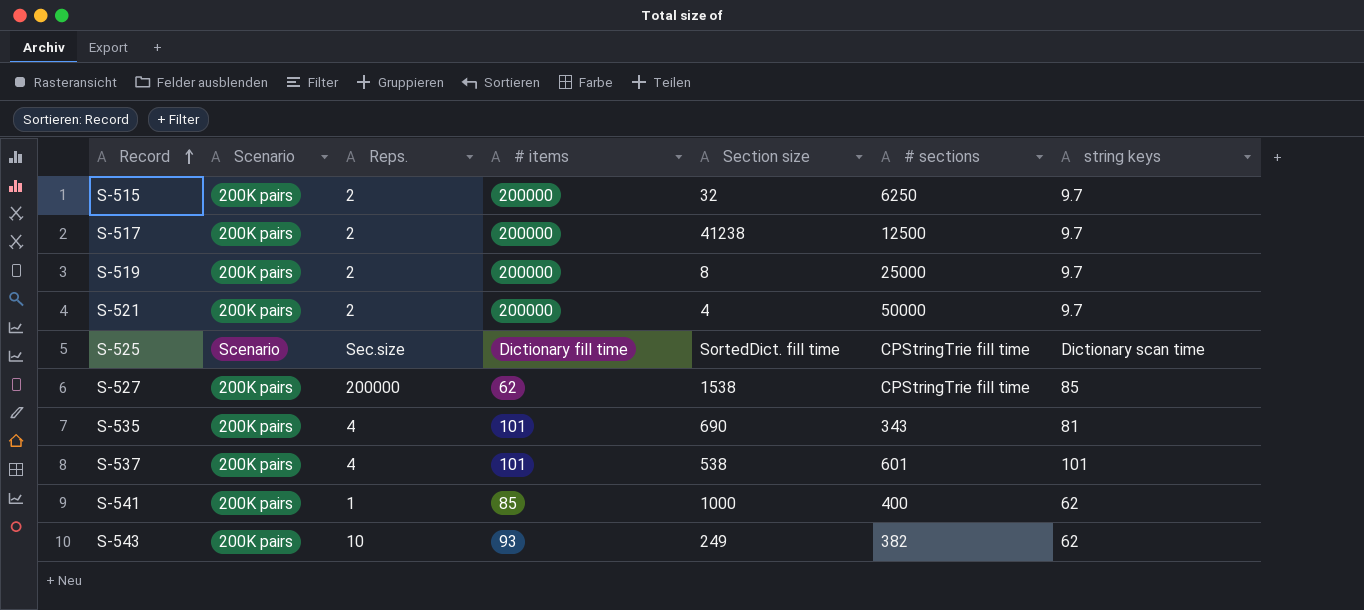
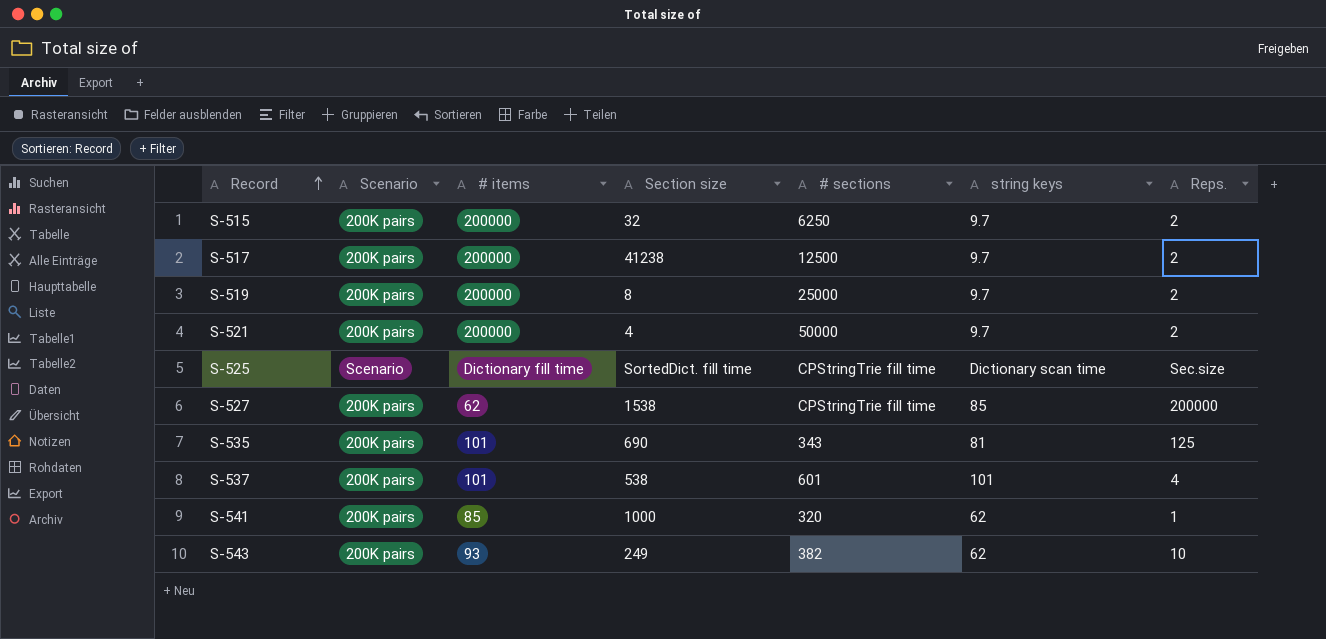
column Reps. | position: 3 -> 7
S-535 | Reps.: 4 -> 125
S-541 | # sections: 400 -> 320

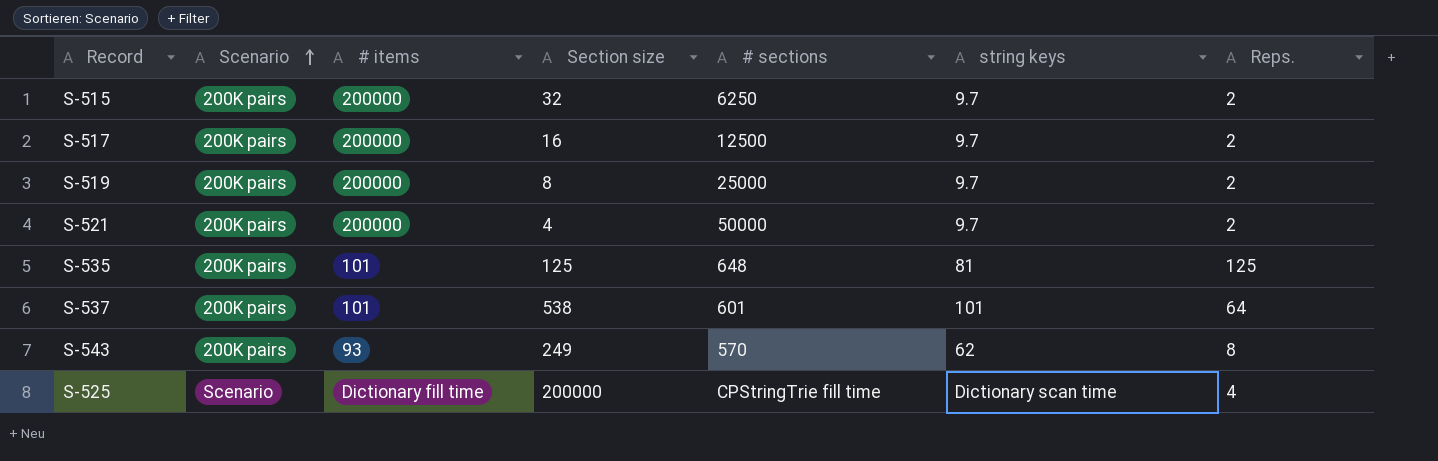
row order: Record ascending -> Scenario ascending
row S-527: 200K pairs | 62 | 1538 | CPStringTrie fill time | 85 | 200000 -> none
row S-541: 200K pairs | 85 | 1000 | 320 | 62 | 1 -> none
S-517 | Section size: 41238 -> 16
S-535 | Section size: 690 -> 125
S-535 | # sections: 343 -> 648
S-537 | Reps.: 4 -> 64
S-543 | # sections: 382 -> 570
S-543 | Reps.: 10 -> 8
S-525 | Section size: SortedDict. fill time -> 200000
S-525 | Reps.: Sec.size -> 4

